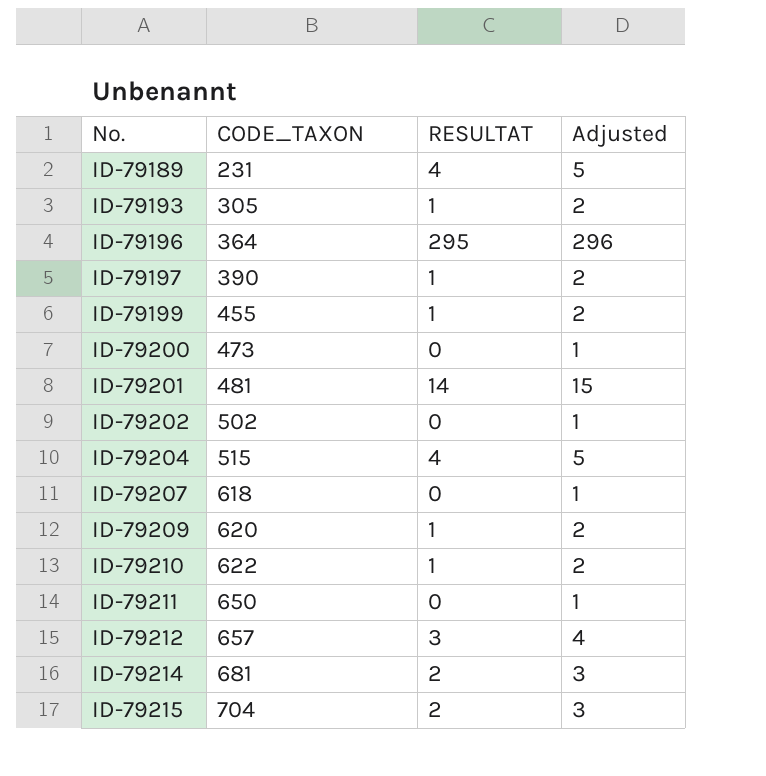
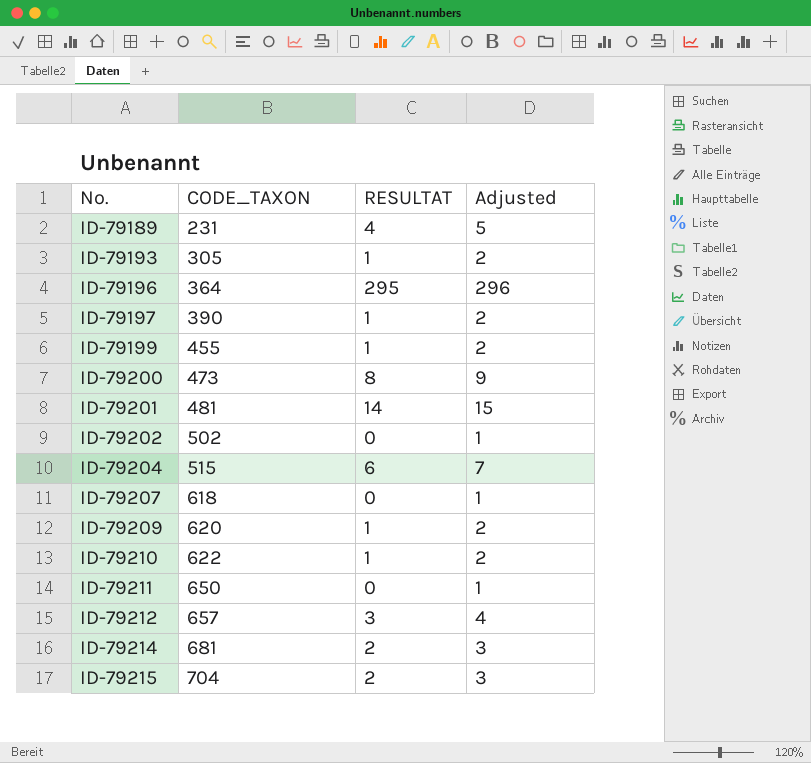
ID-79200 | RESULTAT: 0 -> 8
ID-79200 | Adjusted: 1 -> 9
ID-79204 | RESULTAT: 4 -> 6
ID-79204 | Adjusted: 5 -> 7

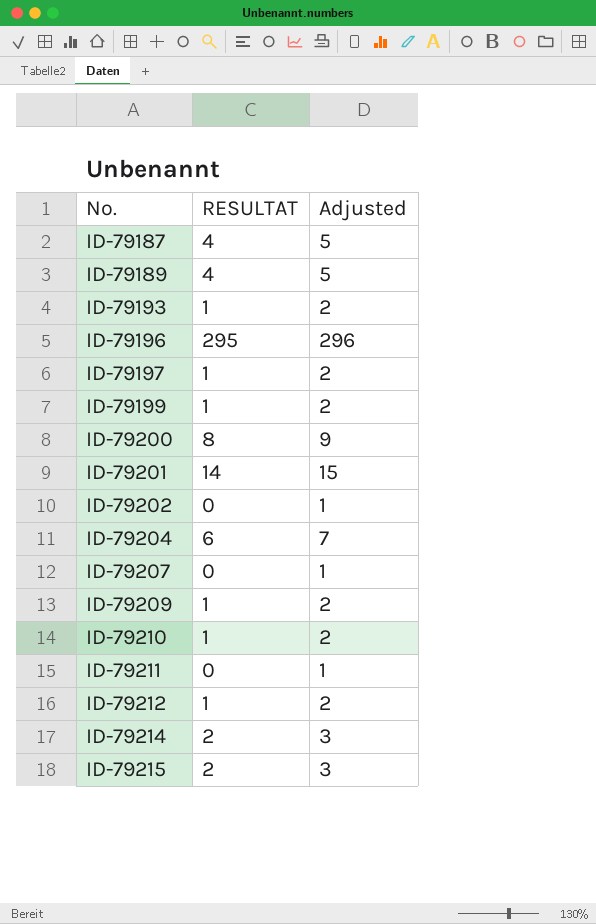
column CODE_TAXON | position: 2 -> none
row ID-79187: none -> 4 | 5
ID-79212 | RESULTAT: 3 -> 1
ID-79212 | Adjusted: 4 -> 2

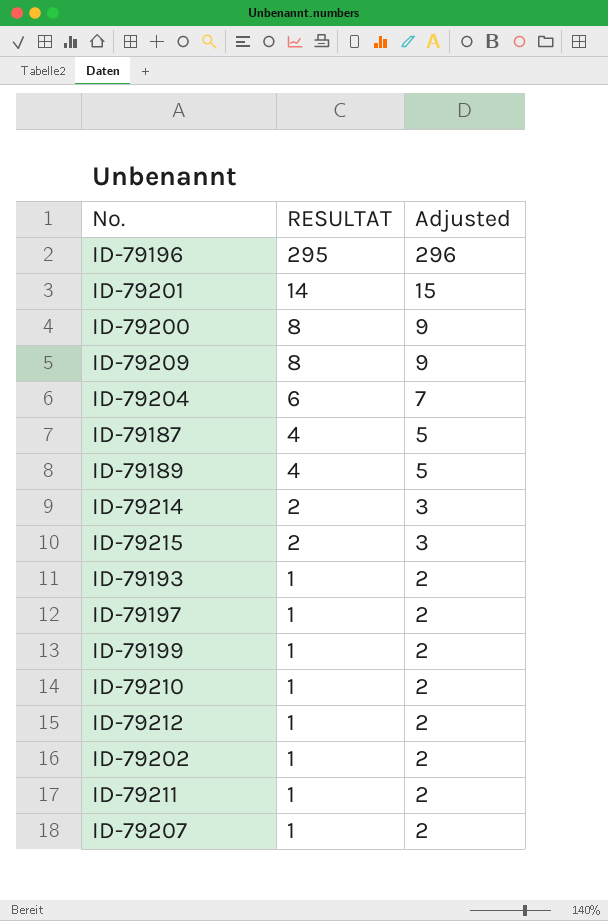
row order: No. ascending -> RESULTAT descending
ID-79209 | RESULTAT: 1 -> 8
ID-79209 | Adjusted: 2 -> 9
ID-79202 | RESULTAT: 0 -> 1
ID-79202 | Adjusted: 1 -> 2
ID-79211 | RESULTAT: 0 -> 1
ID-79211 | Adjusted: 1 -> 2
ID-79207 | RESULTAT: 0 -> 1
ID-79207 | Adjusted: 1 -> 2

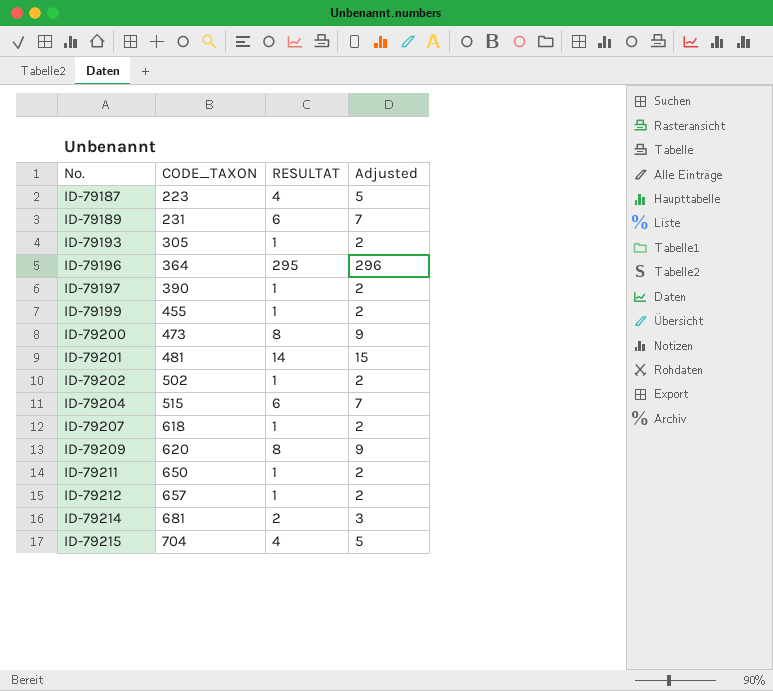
row order: RESULTAT descending -> No. ascending
column CODE_TAXON | position: none -> 2
row ID-79210: 1 | 2 -> none
ID-79189 | RESULTAT: 4 -> 6
ID-79189 | Adjusted: 5 -> 7
ID-79215 | RESULTAT: 2 -> 4
ID-79215 | Adjusted: 3 -> 5

